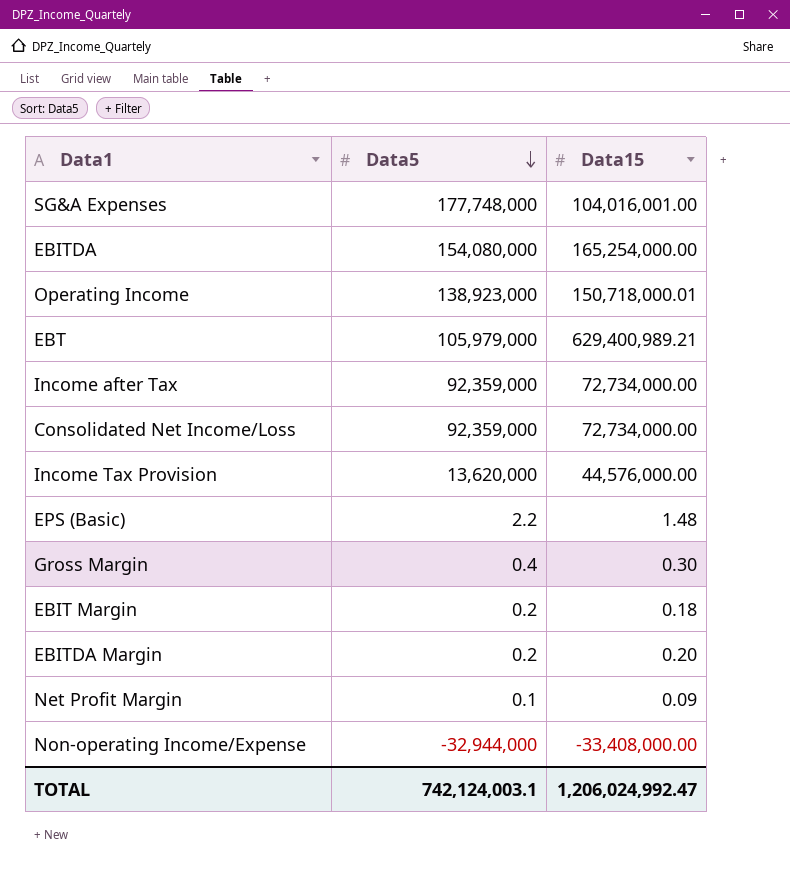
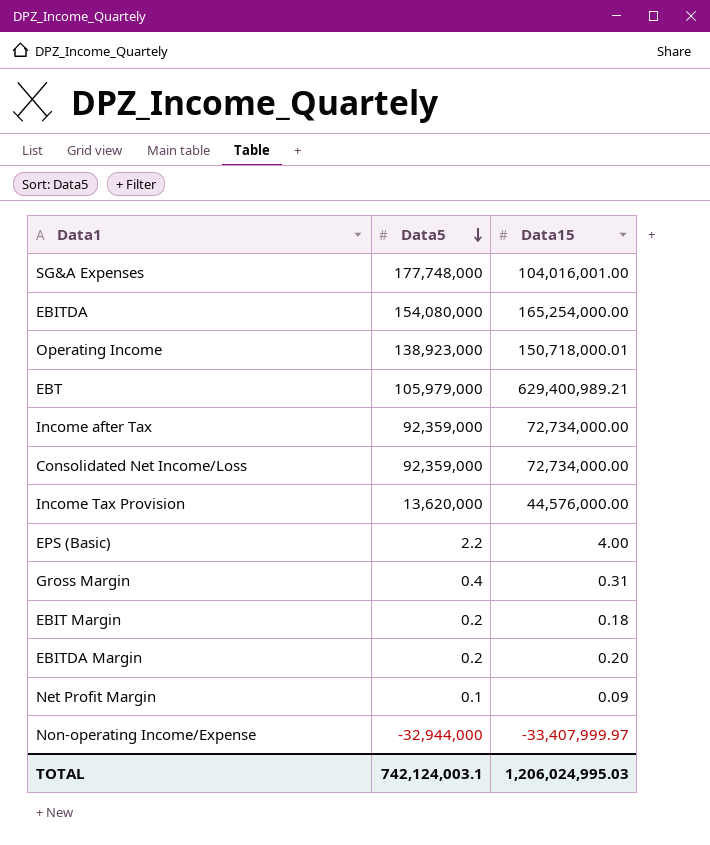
EPS (Basic) | Data15: 1.48 -> 4.00
Gross Margin | Data15: 0.30 -> 0.31
Non-operating Income/Expense | Data15: -33,408,000.00 -> -33,407,999.97
TOTAL | Data15: 1,206,024,992.47 -> 1,206,024,995.03

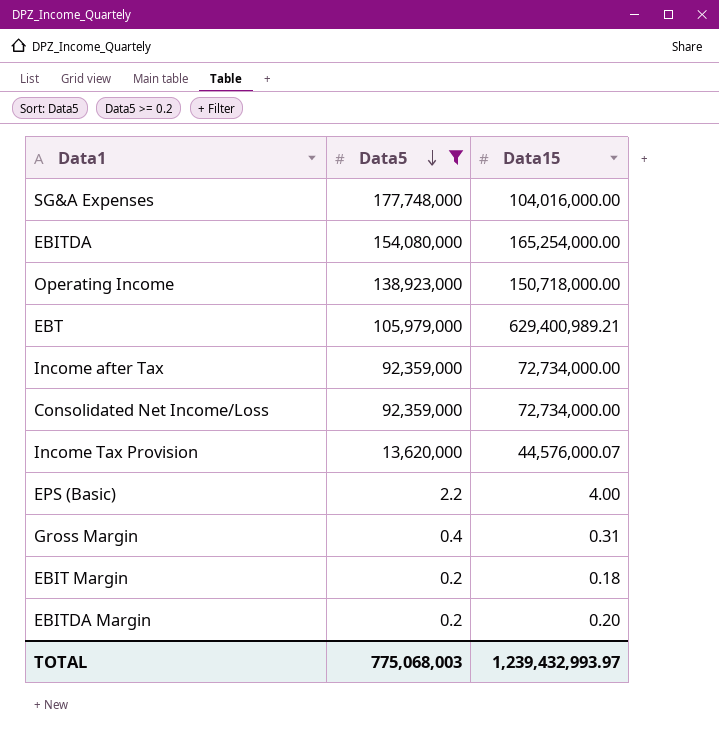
filter: none -> Data5 >= 0.2
SG&A Expenses | Data15: 104,016,001.00 -> 104,016,000.00
Operating Income | Data15: 150,718,000.01 -> 150,718,000.00
Income Tax Provision | Data15: 44,576,000.00 -> 44,576,000.07
TOTAL | Data5: 742,124,003.1 -> 775,068,003
TOTAL | Data15: 1,206,024,995.03 -> 1,239,432,993.97

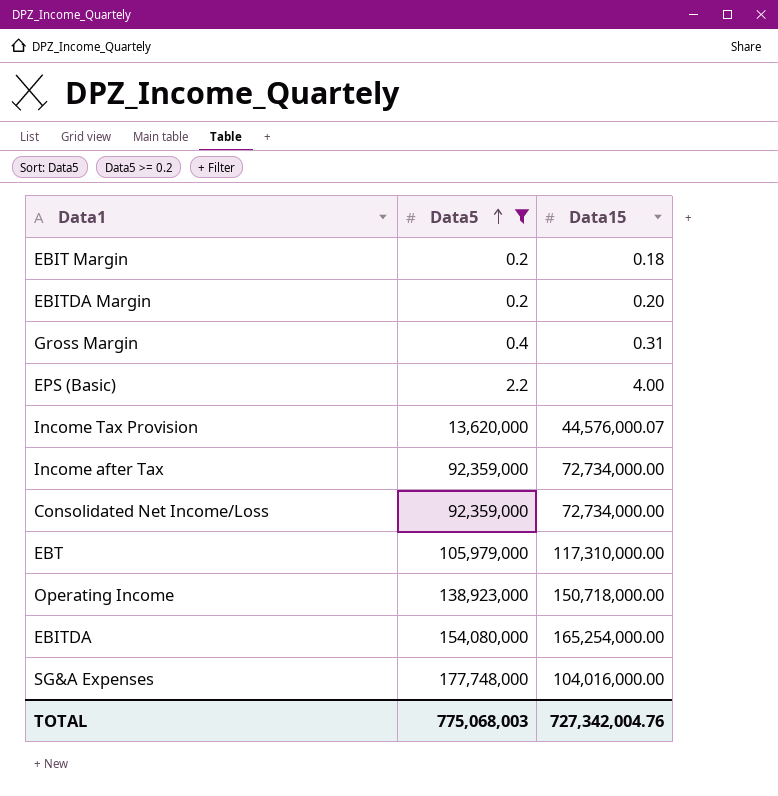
row order: Data5 descending -> Data5 ascending
EBT | Data15: 629,400,989.21 -> 117,310,000.00
TOTAL | Data15: 1,239,432,993.97 -> 727,342,004.76

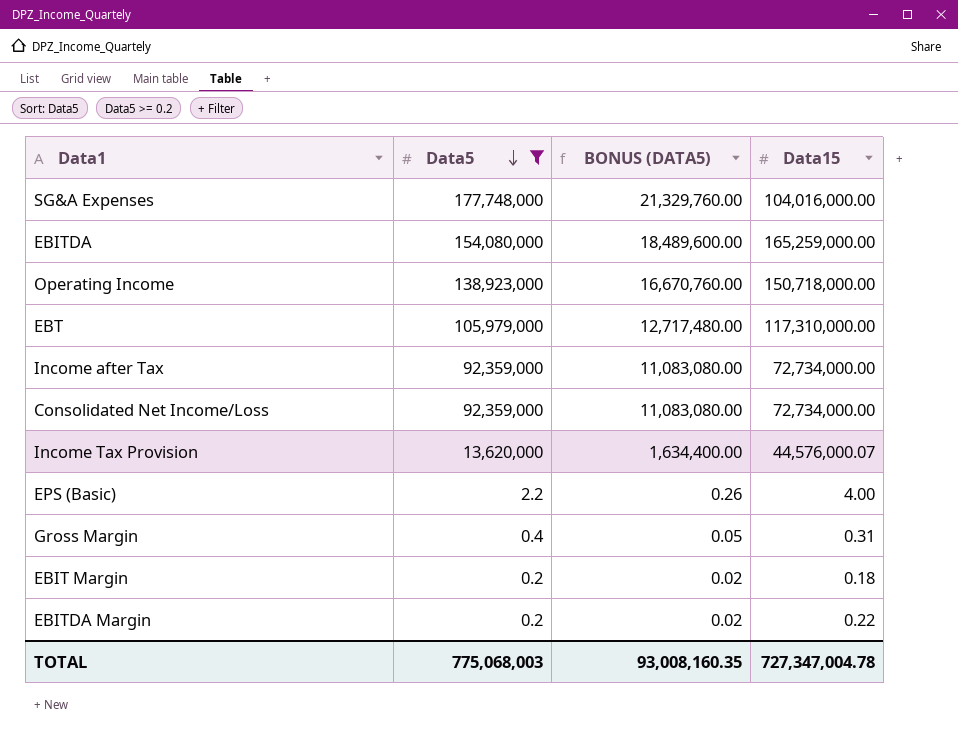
row order: Data5 ascending -> Data5 descending
column BONUS (DATA5) | formula: none -> [Data5] * 0.12
EBITDA | Data15: 165,254,000.00 -> 165,259,000.00
EBITDA Margin | Data15: 0.20 -> 0.22
TOTAL | Data15: 727,342,004.76 -> 727,347,004.78

